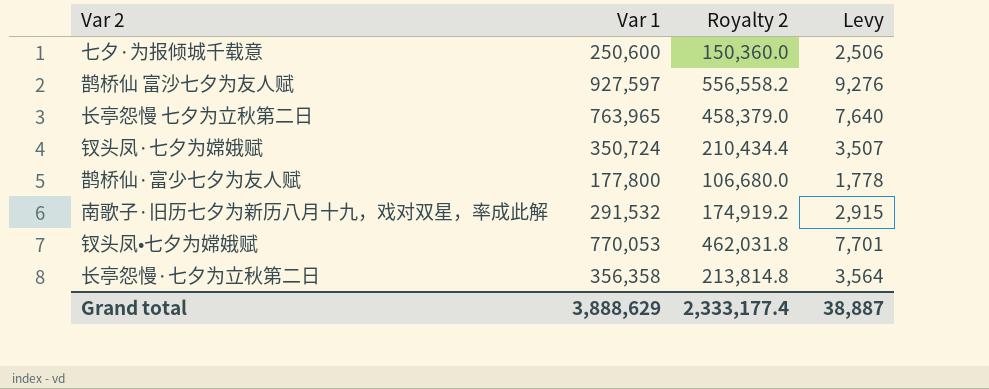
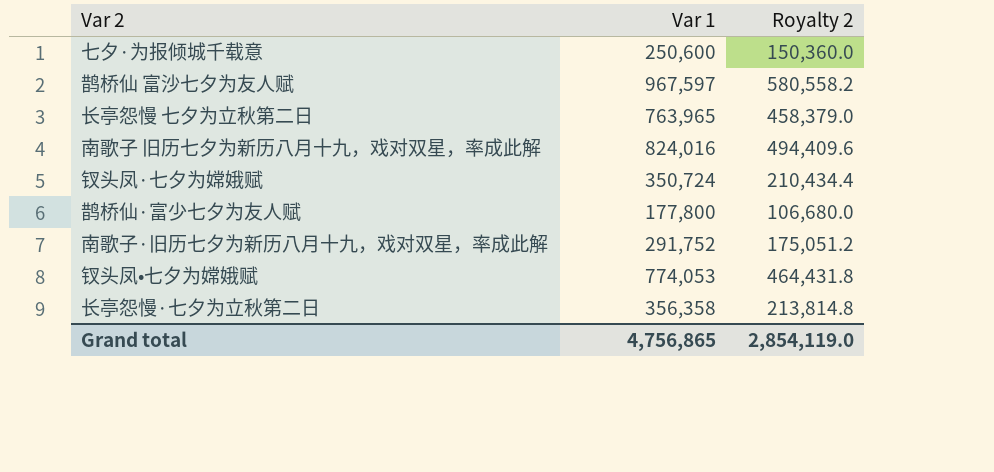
column Levy | formula: [Var 1] * 0.01 -> none
鹊桥仙 富沙七夕为友人赋 | Var 1: 927,597 -> 967,597
鹊桥仙 富沙七夕为友人赋 | Royalty 2: 556,558.2 -> 580,558.2
row 南歌子 旧历七夕为新历八月十九，戏对双星，率成此解: none -> 824,016 | 494,409.6
南歌子·旧历七夕为新历八月十九，戏对双星，率成此解 | Var 1: 291,532 -> 291,752
南歌子·旧历七夕为新历八月十九，戏对双星，率成此解 | Royalty 2: 174,919.2 -> 175,051.2
钗头凤•七夕为嫦娥赋 | Var 1: 770,053 -> 774,053
钗头凤•七夕为嫦娥赋 | Royalty 2: 462,031.8 -> 464,431.8
Grand total | Var 1: 3,888,629 -> 4,756,865
Grand total | Royalty 2: 2,333,177.4 -> 2,854,119.0

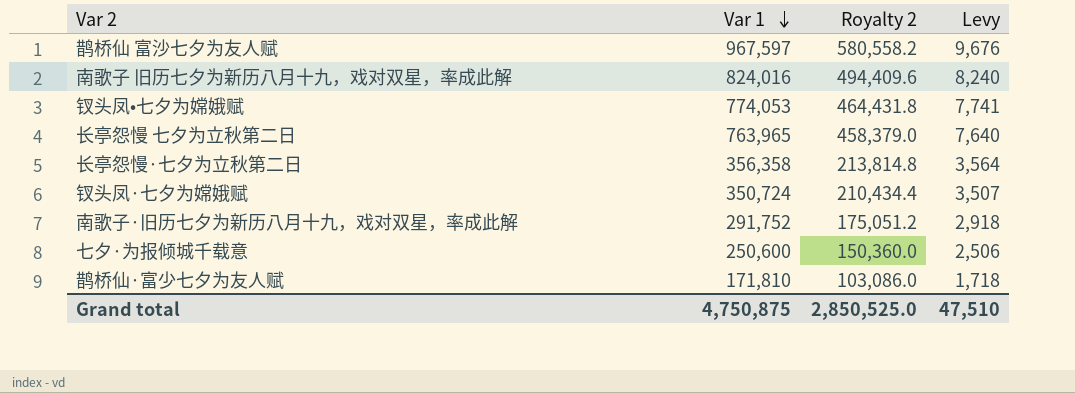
row order: none -> Var 1 descending
column Levy | formula: none -> [Var 1] * 0.01
鹊桥仙·富少七夕为友人赋 | Var 1: 177,800 -> 171,810
鹊桥仙·富少七夕为友人赋 | Royalty 2: 106,680.0 -> 103,086.0
Grand total | Var 1: 4,756,865 -> 4,750,875
Grand total | Royalty 2: 2,854,119.0 -> 2,850,525.0

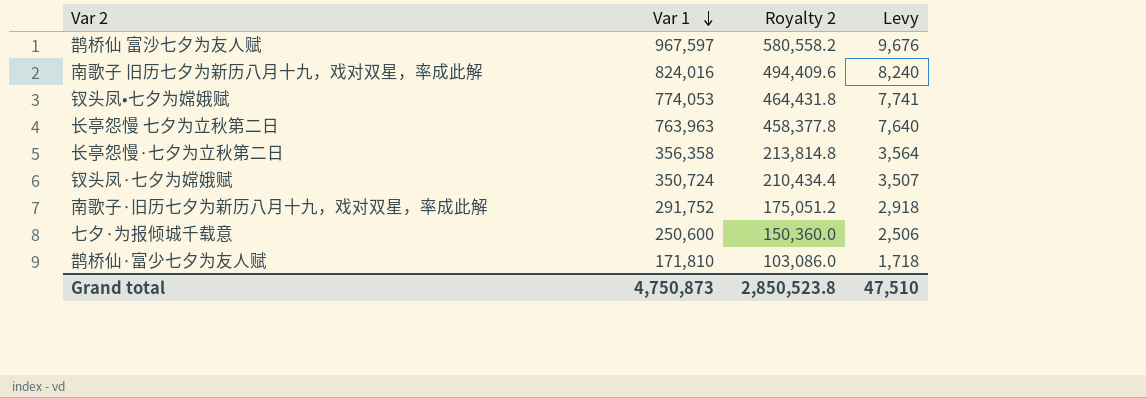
长亭怨慢 七夕为立秋第二日 | Var 1: 763,965 -> 763,963
长亭怨慢 七夕为立秋第二日 | Royalty 2: 458,379.0 -> 458,377.8
Grand total | Var 1: 4,750,875 -> 4,750,873
Grand total | Royalty 2: 2,850,525.0 -> 2,850,523.8

